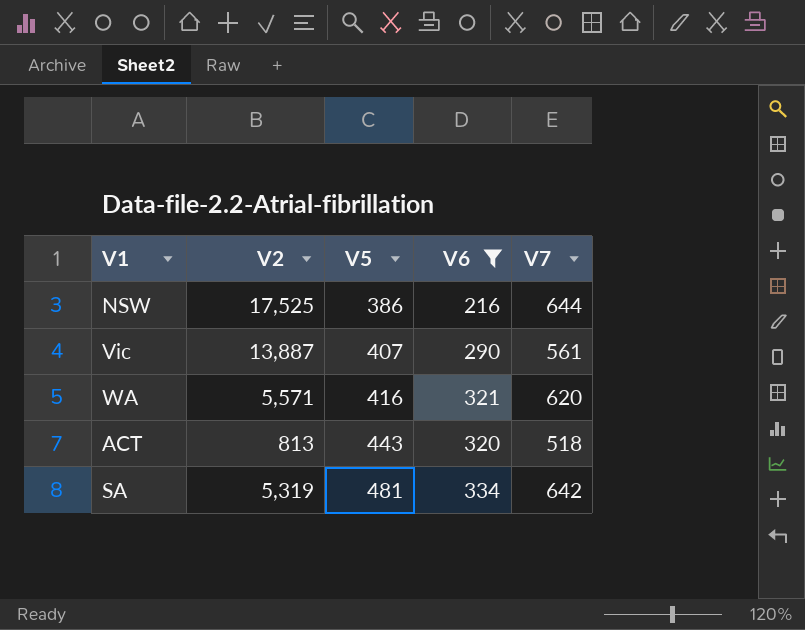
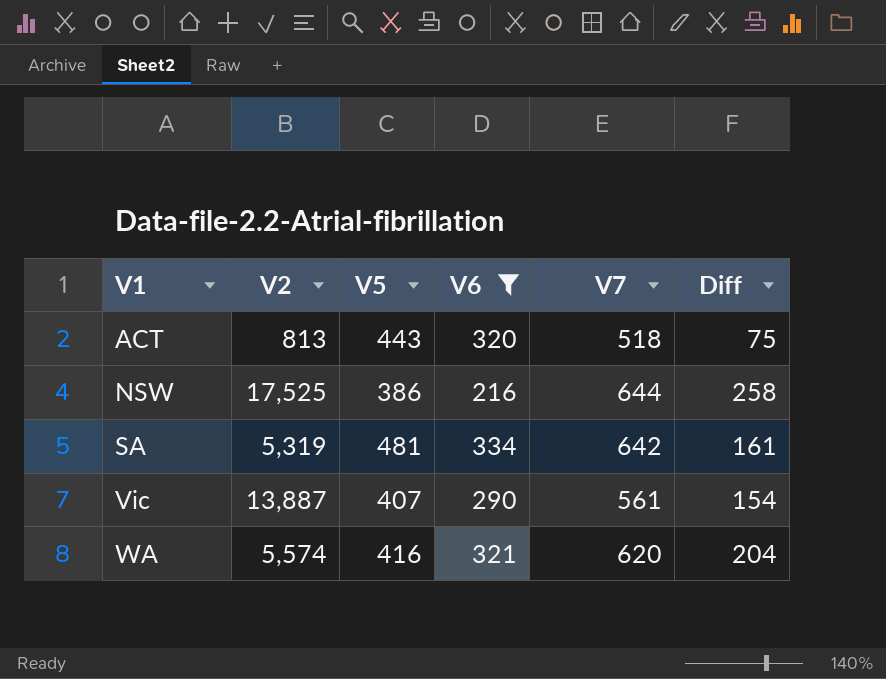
row order: V5 ascending -> V1 ascending
column Diff | formula: none -> [V7] - [V5]
WA | V2: 5,571 -> 5,574

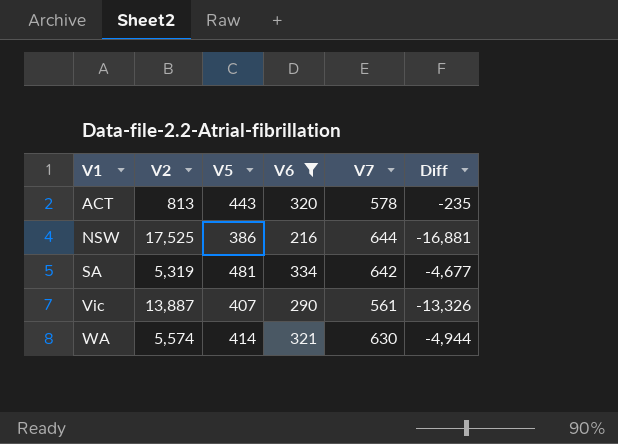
column Diff | formula: [V7] - [V5] -> [V7] - [V2]
ACT | V7: 518 -> 578
WA | V5: 416 -> 414
WA | V7: 620 -> 630

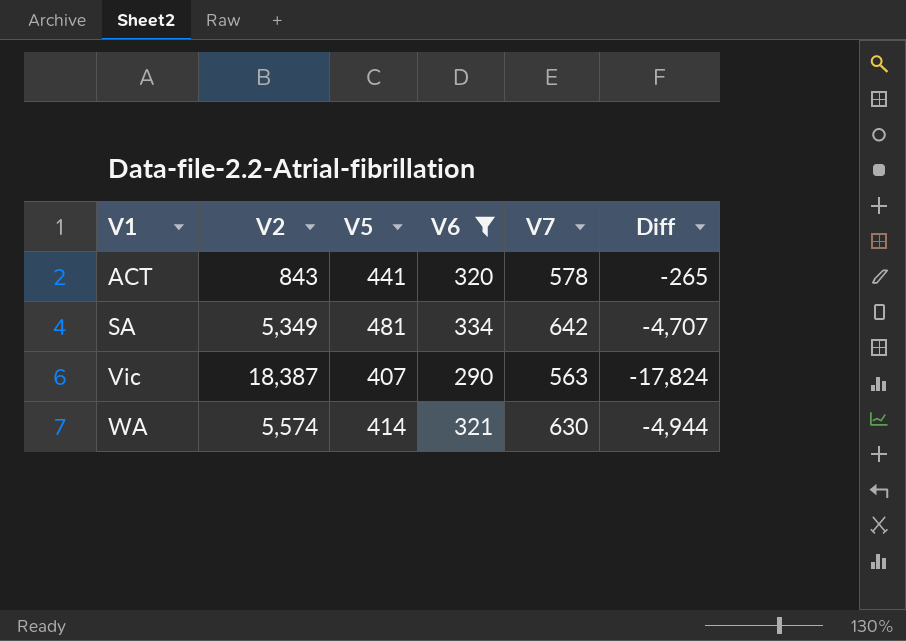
row NSW: 17,525 | 386 | 216 | 644 | -16,881 -> none
ACT | V2: 813 -> 843
ACT | V5: 443 -> 441
ACT | Diff: -235 -> -265
SA | V2: 5,319 -> 5,349
SA | Diff: -4,677 -> -4,707
Vic | V2: 13,887 -> 18,387
Vic | V7: 561 -> 563
Vic | Diff: -13,326 -> -17,824

